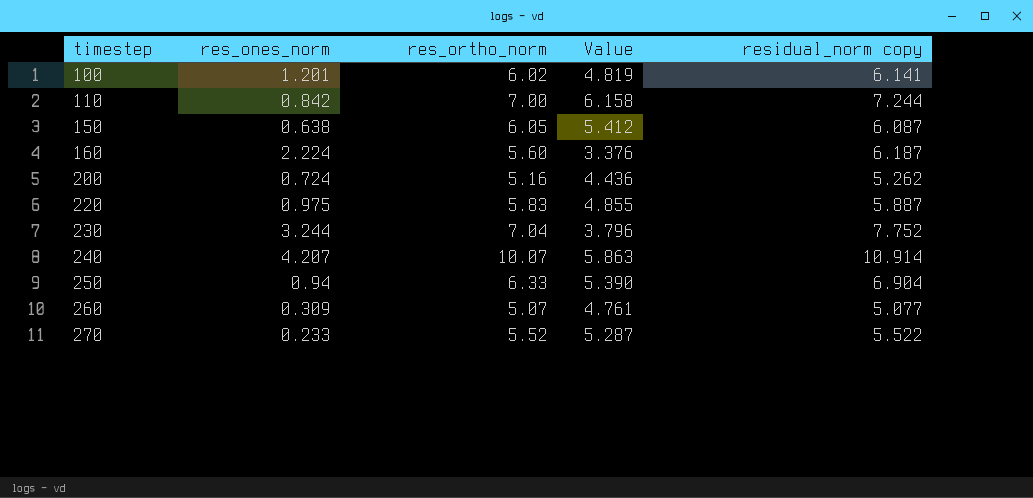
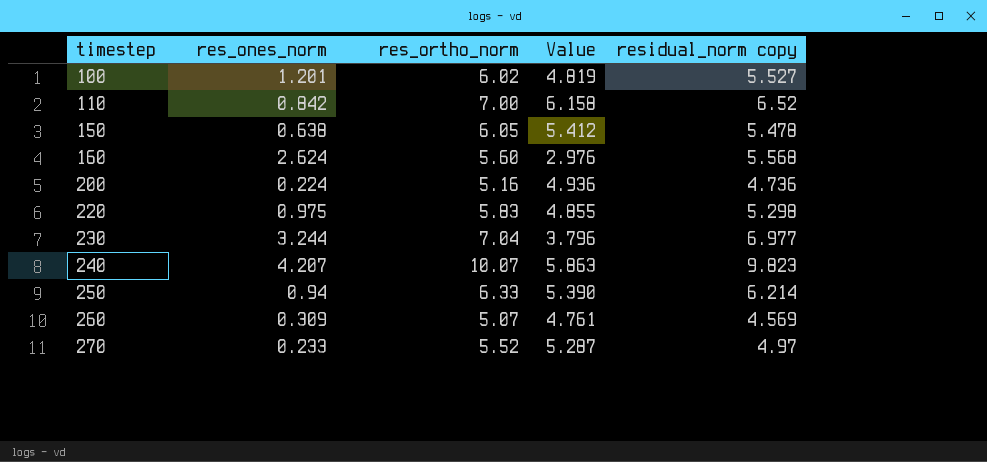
100 | residual_norm copy: 6.141 -> 5.527
110 | residual_norm copy: 7.244 -> 6.52
150 | residual_norm copy: 6.087 -> 5.478
160 | res_ones_norm: 2.224 -> 2.624
160 | Value: 3.376 -> 2.976
160 | residual_norm copy: 6.187 -> 5.568
200 | res_ones_norm: 0.724 -> 0.224
200 | Value: 4.436 -> 4.936
200 | residual_norm copy: 5.262 -> 4.736
220 | residual_norm copy: 5.887 -> 5.298
230 | residual_norm copy: 7.752 -> 6.977
240 | residual_norm copy: 10.914 -> 9.823
250 | residual_norm copy: 6.904 -> 6.214
260 | residual_norm copy: 5.077 -> 4.569
270 | residual_norm copy: 5.522 -> 4.97

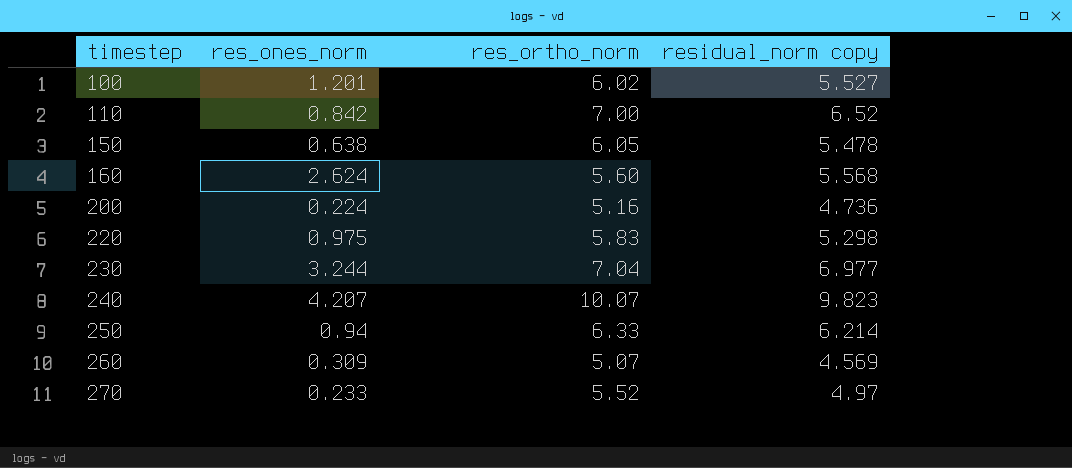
column Value | formula: [res_ortho_norm] - [res_ones_norm] -> none

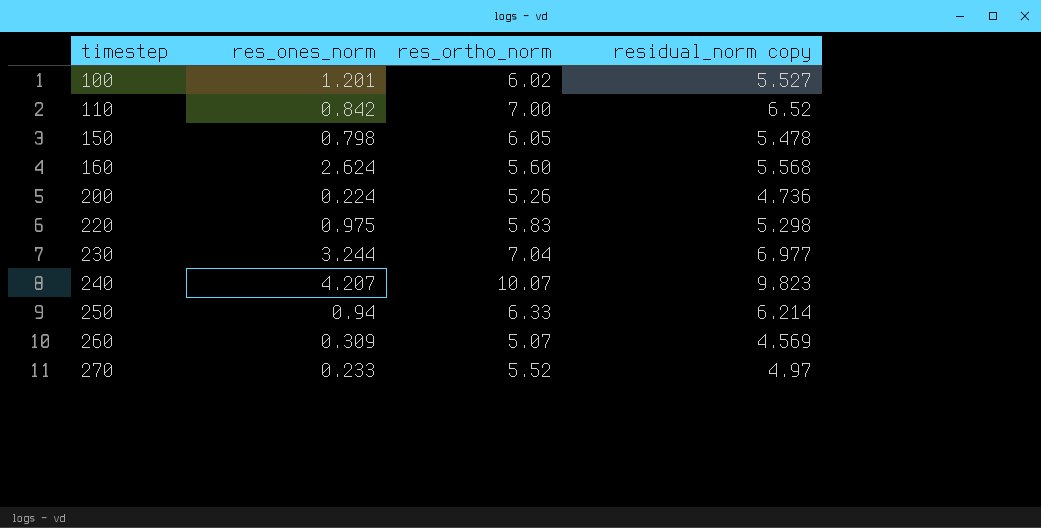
150 | res_ones_norm: 0.638 -> 0.798
200 | res_ortho_norm: 5.16 -> 5.26

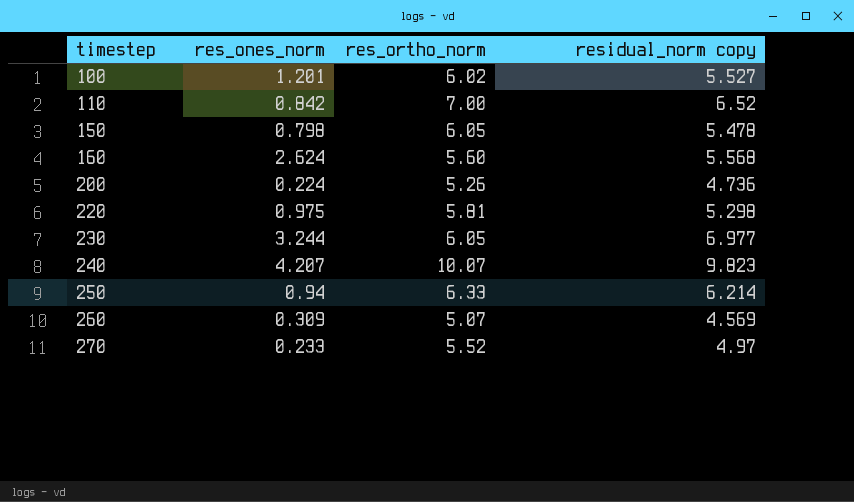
220 | res_ortho_norm: 5.83 -> 5.81
230 | res_ortho_norm: 7.04 -> 6.05

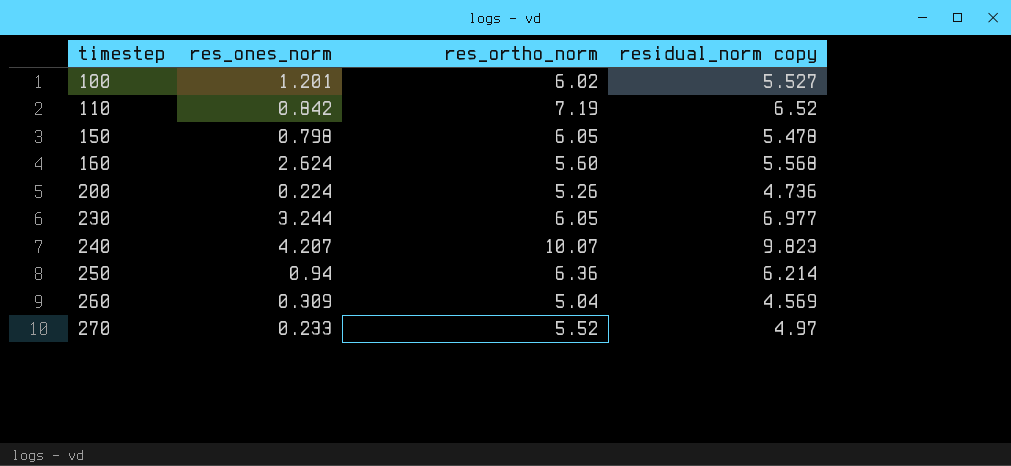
row 220: 0.975 | 5.81 | 5.298 -> none
110 | res_ortho_norm: 7.00 -> 7.19
250 | res_ortho_norm: 6.33 -> 6.36
260 | res_ortho_norm: 5.07 -> 5.04

